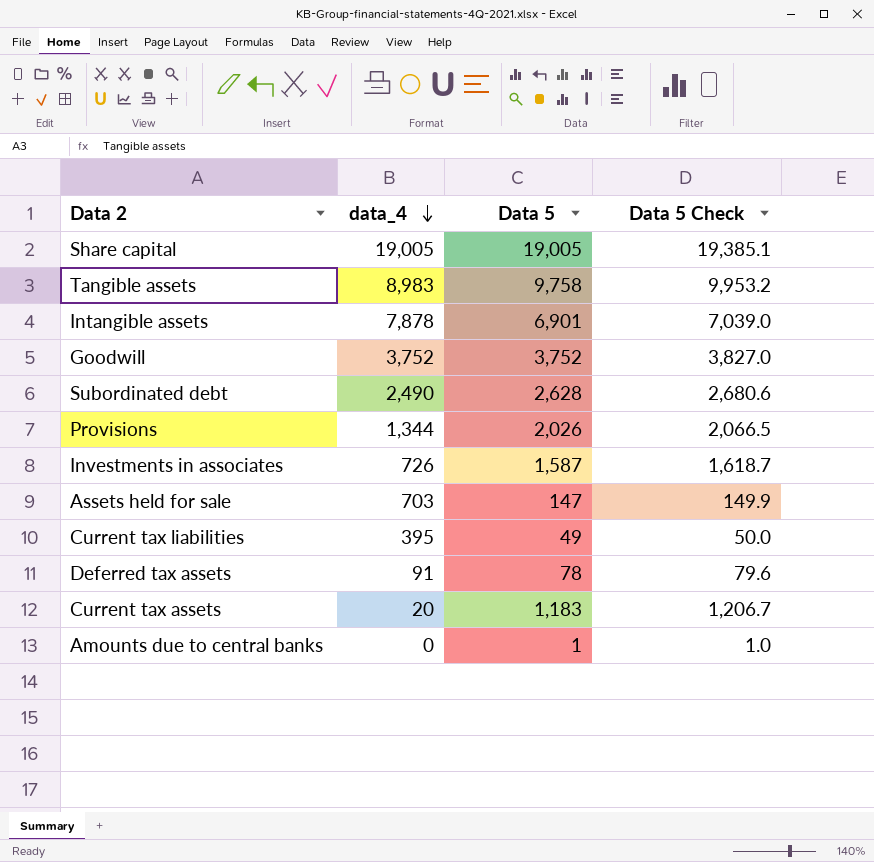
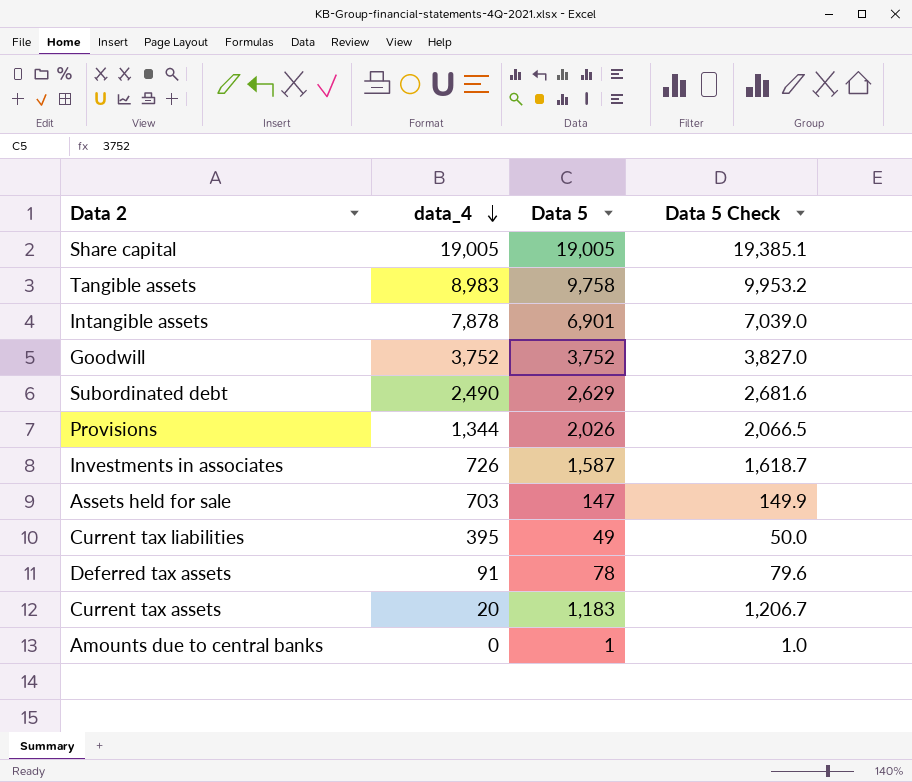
Subordinated debt | Data 5: 2,628 -> 2,629
Subordinated debt | Data 5 Check: 2,680.6 -> 2,681.6

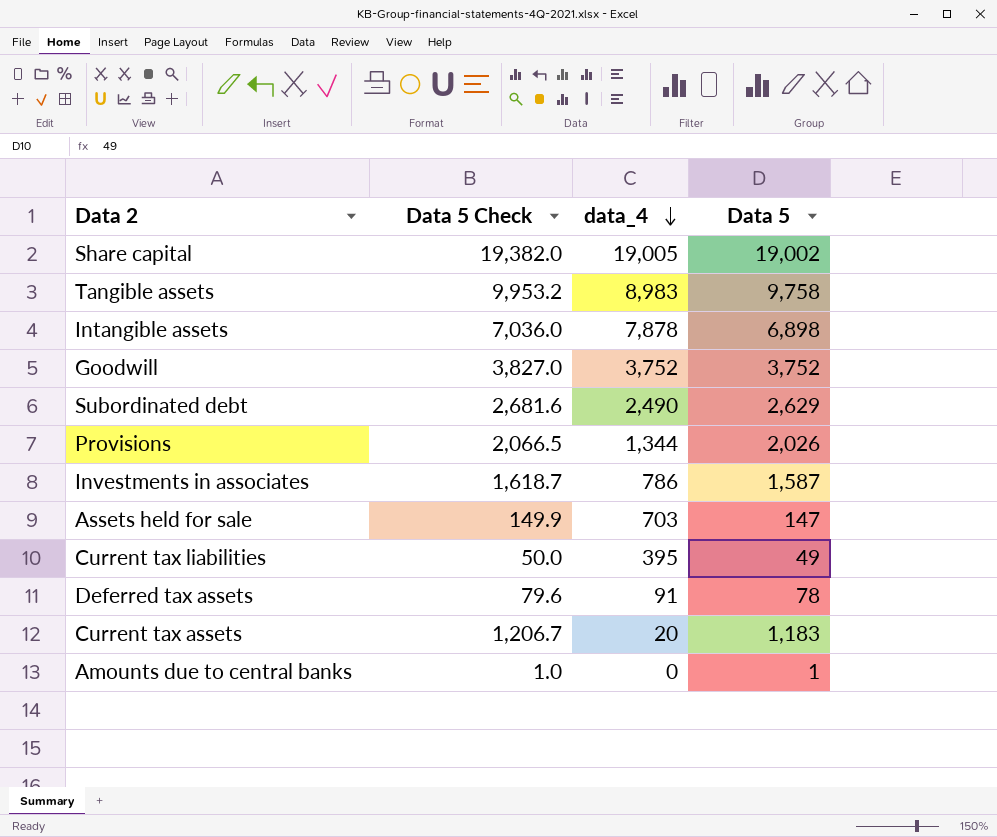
column Data 5 Check | position: 4 -> 2
Share capital | Data 5 Check: 19,385.1 -> 19,382.0
Share capital | Data 5: 19,005 -> 19,002
Intangible assets | Data 5 Check: 7,039.0 -> 7,036.0
Intangible assets | Data 5: 6,901 -> 6,898
Investments in associates | data_4: 726 -> 786

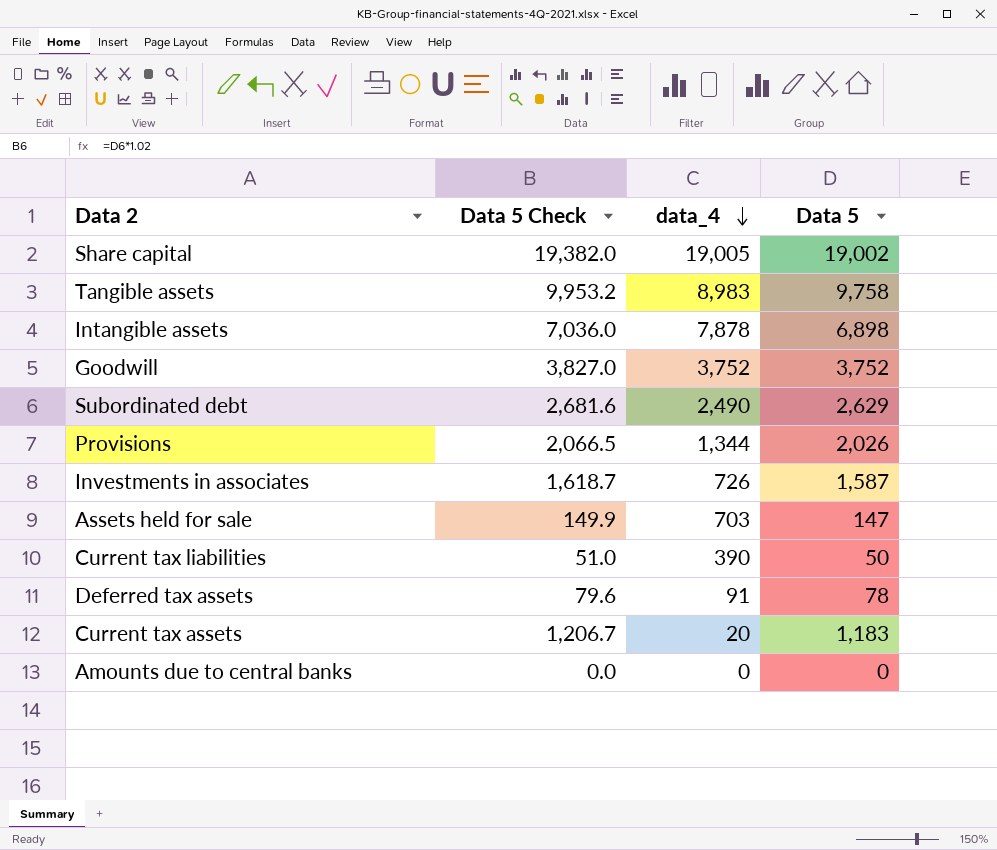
Investments in associates | data_4: 786 -> 726
Current tax liabilities | Data 5 Check: 50.0 -> 51.0
Current tax liabilities | data_4: 395 -> 390
Current tax liabilities | Data 5: 49 -> 50
Amounts due to central banks | Data 5 Check: 1.0 -> 0.0
Amounts due to central banks | Data 5: 1 -> 0

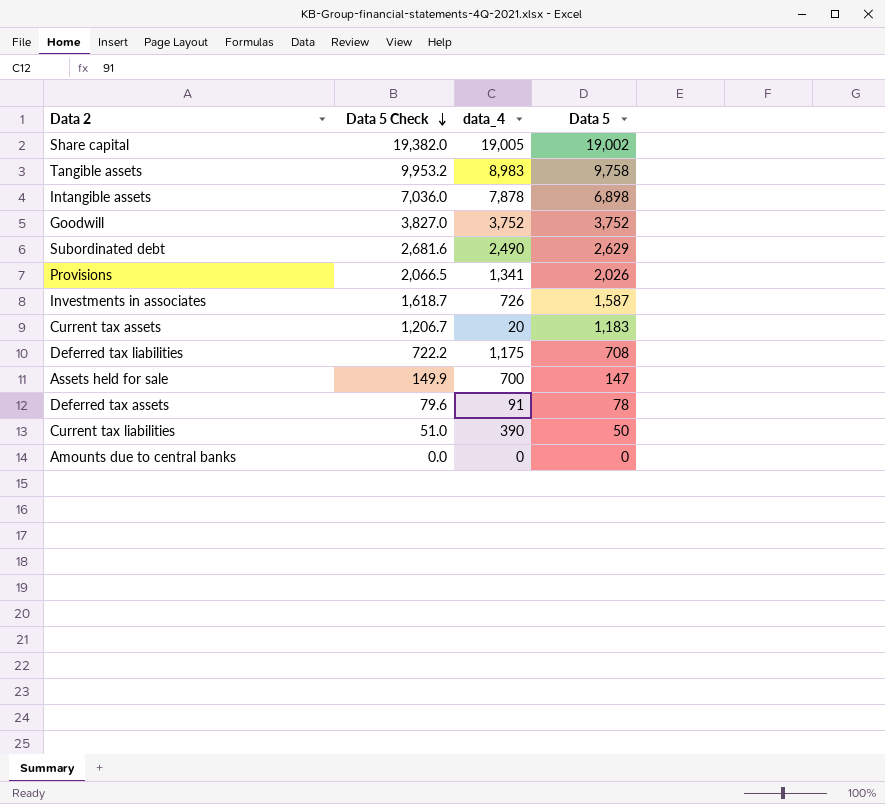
row order: data_4 descending -> Data 5 Check descending
Provisions | data_4: 1,344 -> 1,341
row Deferred tax liabilities: none -> 722.2 | 1,175 | 708
Assets held for sale | data_4: 703 -> 700

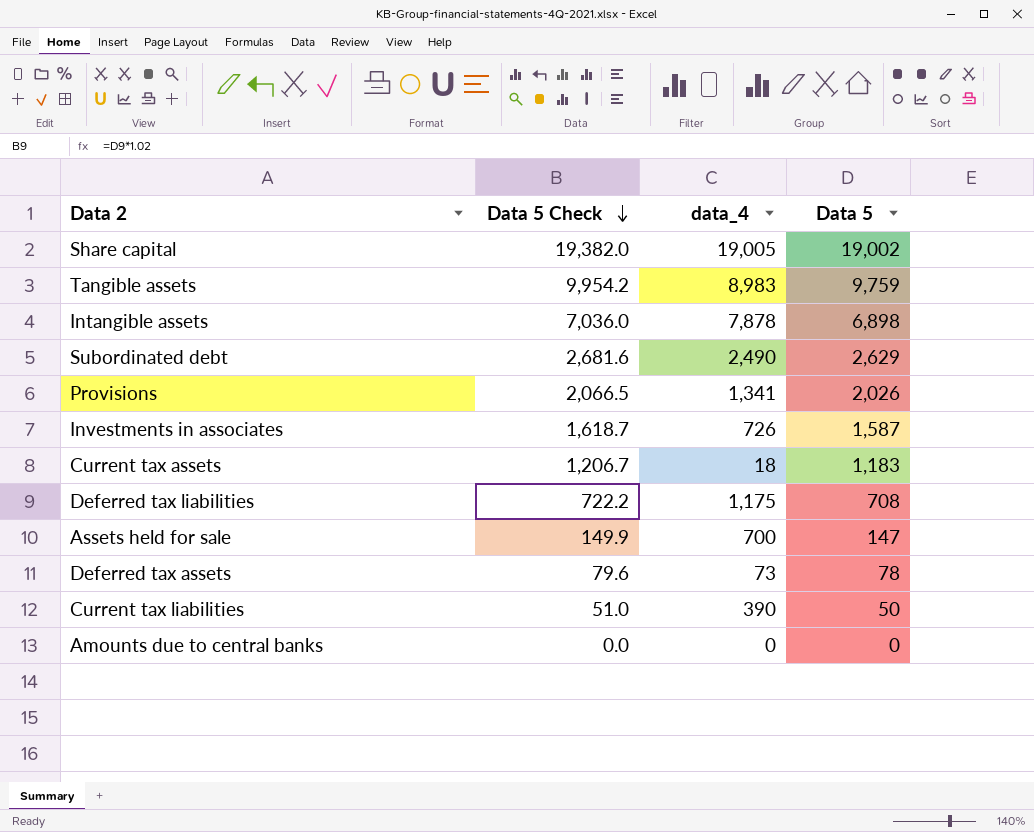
row Goodwill: 3,827.0 | 3,752 | 3,752 -> none
Tangible assets | Data 5 Check: 9,953.2 -> 9,954.2
Tangible assets | Data 5: 9,758 -> 9,759
Current tax assets | data_4: 20 -> 18
Deferred tax assets | data_4: 91 -> 73

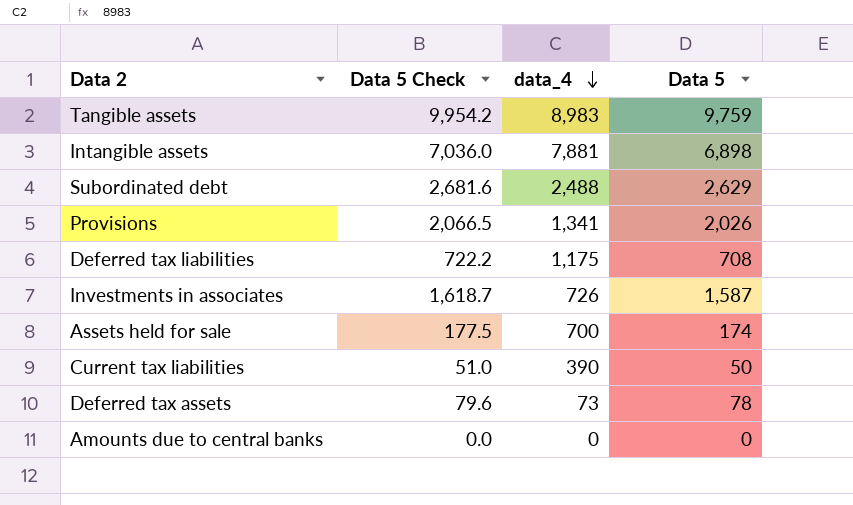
row order: Data 5 Check descending -> data_4 descending
row Share capital: 19,382.0 | 19,005 | 19,002 -> none
row Current tax assets: 1,206.7 | 18 | 1,183 -> none
Intangible assets | data_4: 7,878 -> 7,881
Subordinated debt | data_4: 2,490 -> 2,488
Assets held for sale | Data 5 Check: 149.9 -> 177.5
Assets held for sale | Data 5: 147 -> 174

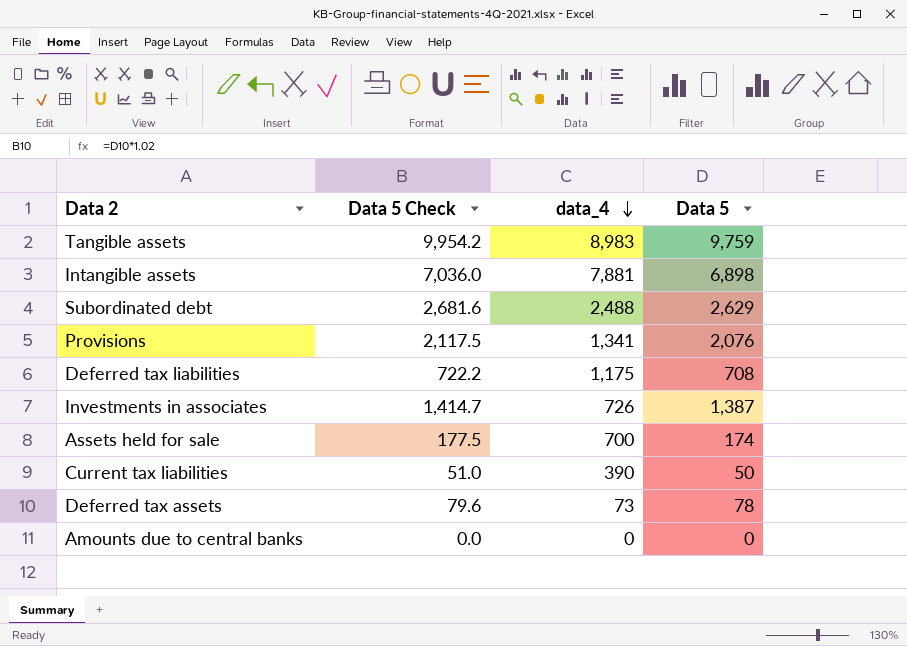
Provisions | Data 5 Check: 2,066.5 -> 2,117.5
Provisions | Data 5: 2,026 -> 2,076
Investments in associates | Data 5 Check: 1,618.7 -> 1,414.7
Investments in associates | Data 5: 1,587 -> 1,387

